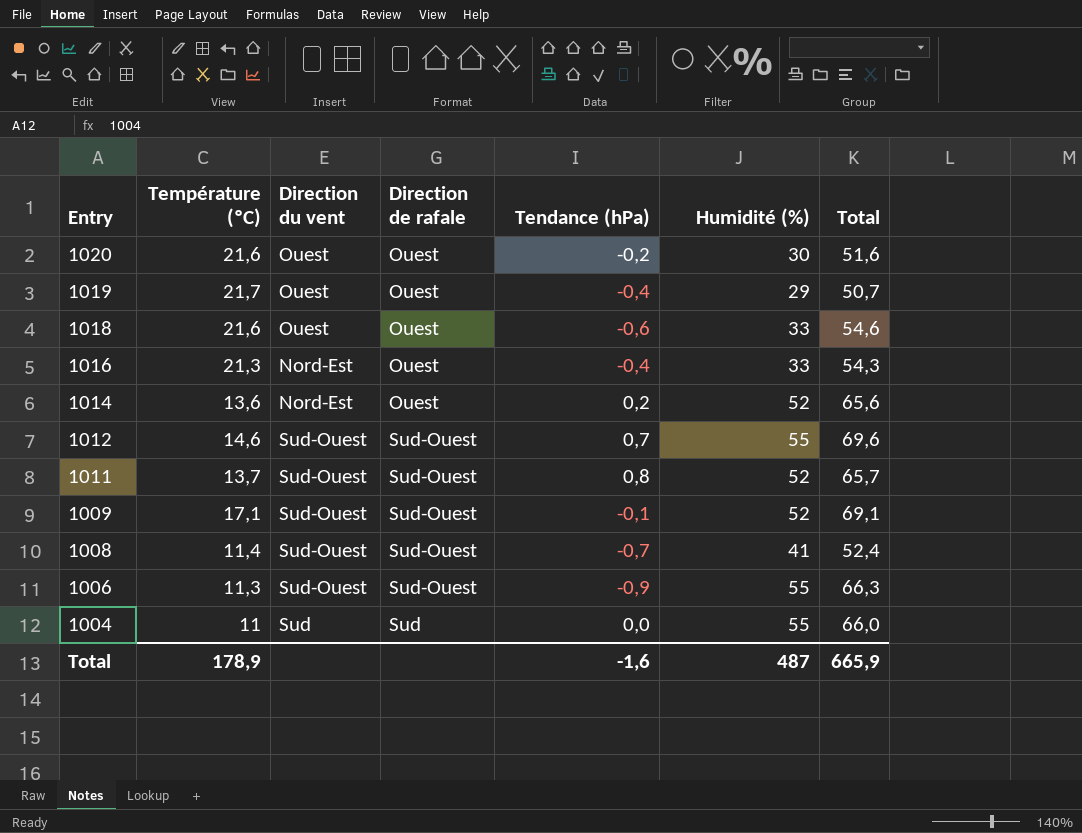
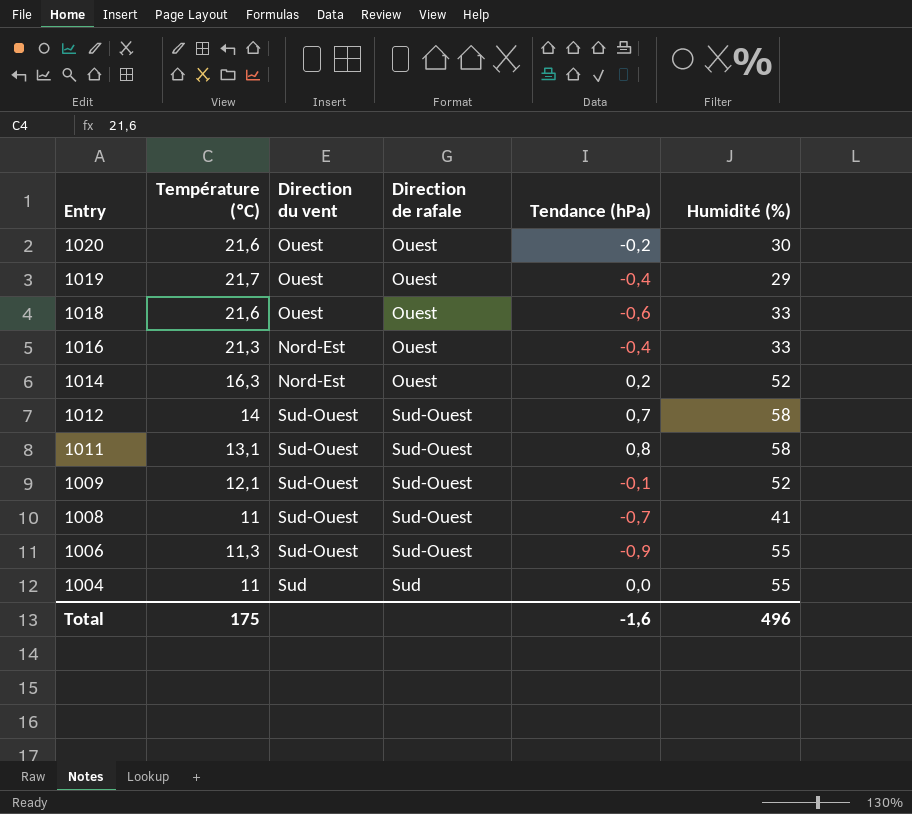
column Total | formula: [Température (ºC)] + [Humidité (%)] -> none
1014 | Température (ºC): 13,6 -> 16,3
1012 | Température (ºC): 14,6 -> 14
1012 | Humidité (%): 55 -> 58
1011 | Température (ºC): 13,7 -> 13,1
1011 | Humidité (%): 52 -> 58
1009 | Température (ºC): 17,1 -> 12,1
1008 | Température (ºC): 11,4 -> 11
Total | Température (ºC): 178,9 -> 175
Total | Humidité (%): 487 -> 496

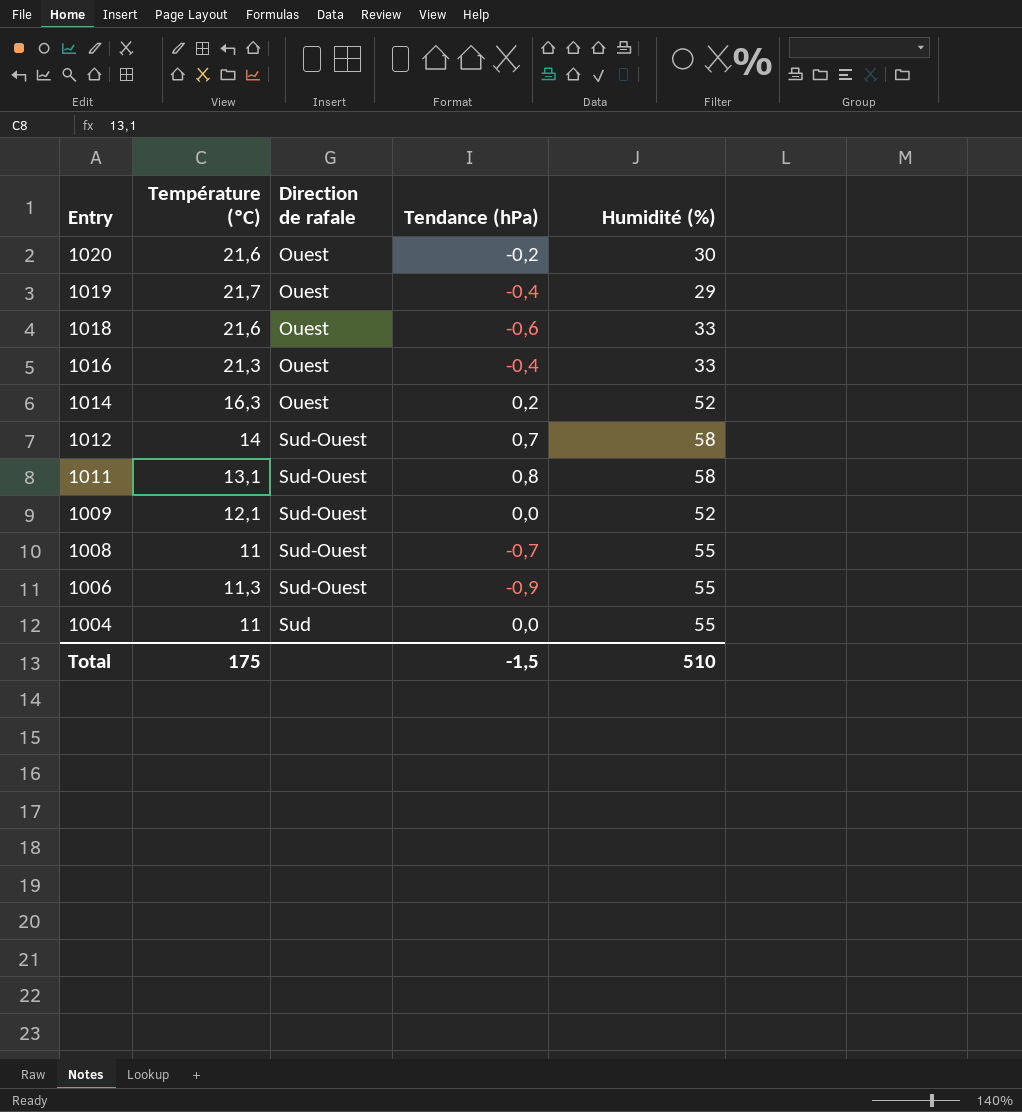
column Direction du vent | position: 3 -> none
1009 | Tendance (hPa): -0,1 -> 0,0
1008 | Humidité (%): 41 -> 55
Total | Tendance (hPa): -1,6 -> -1,5
Total | Humidité (%): 496 -> 510

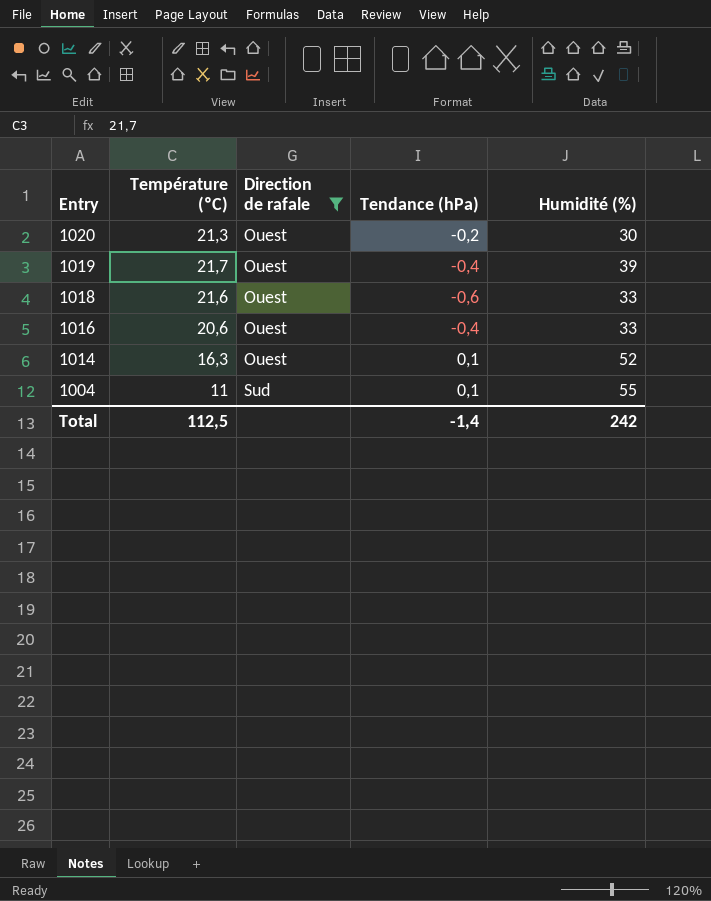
filter: none -> Direction de rafale != Sud-Ouest
1020 | Température (ºC): 21,6 -> 21,3
1019 | Humidité (%): 29 -> 39
1016 | Température (ºC): 21,3 -> 20,6
1014 | Tendance (hPa): 0,2 -> 0,1
1004 | Tendance (hPa): 0,0 -> 0,1
Total | Température (ºC): 175 -> 112,5
Total | Tendance (hPa): -1,5 -> -1,4
Total | Humidité (%): 510 -> 242

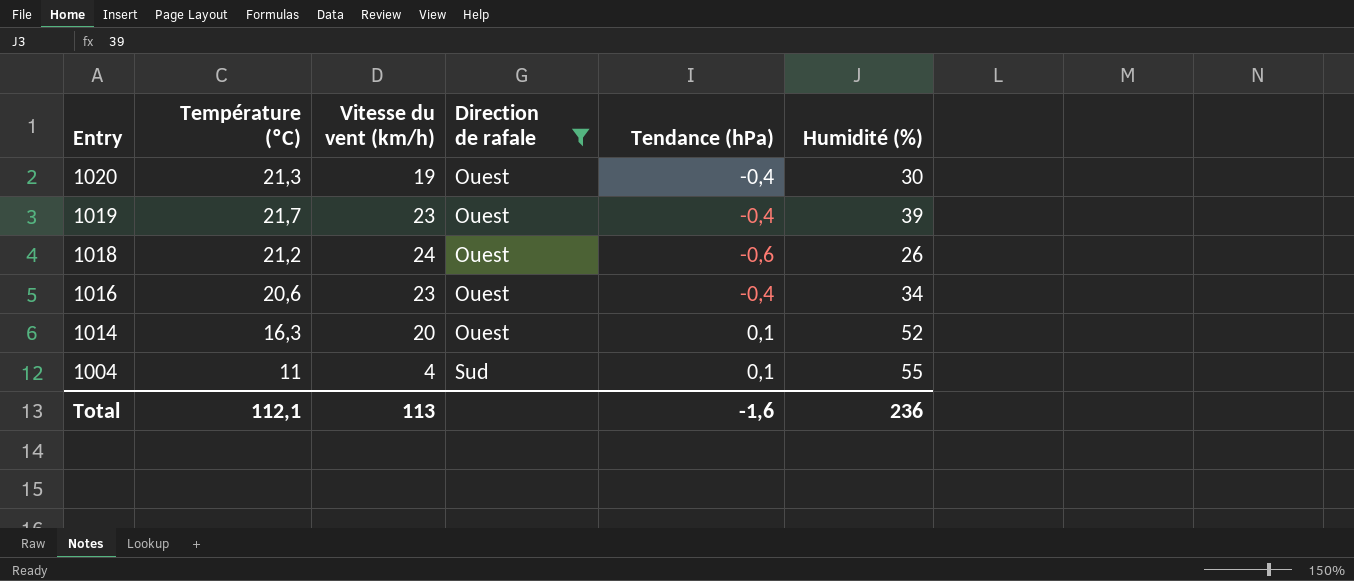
column Vitesse du vent (km/h) | position: none -> 3
1020 | Tendance (hPa): -0,2 -> -0,4
1018 | Température (ºC): 21,6 -> 21,2
1018 | Humidité (%): 33 -> 26
1016 | Humidité (%): 33 -> 34
Total | Température (ºC): 112,5 -> 112,1
Total | Tendance (hPa): -1,4 -> -1,6
Total | Humidité (%): 242 -> 236

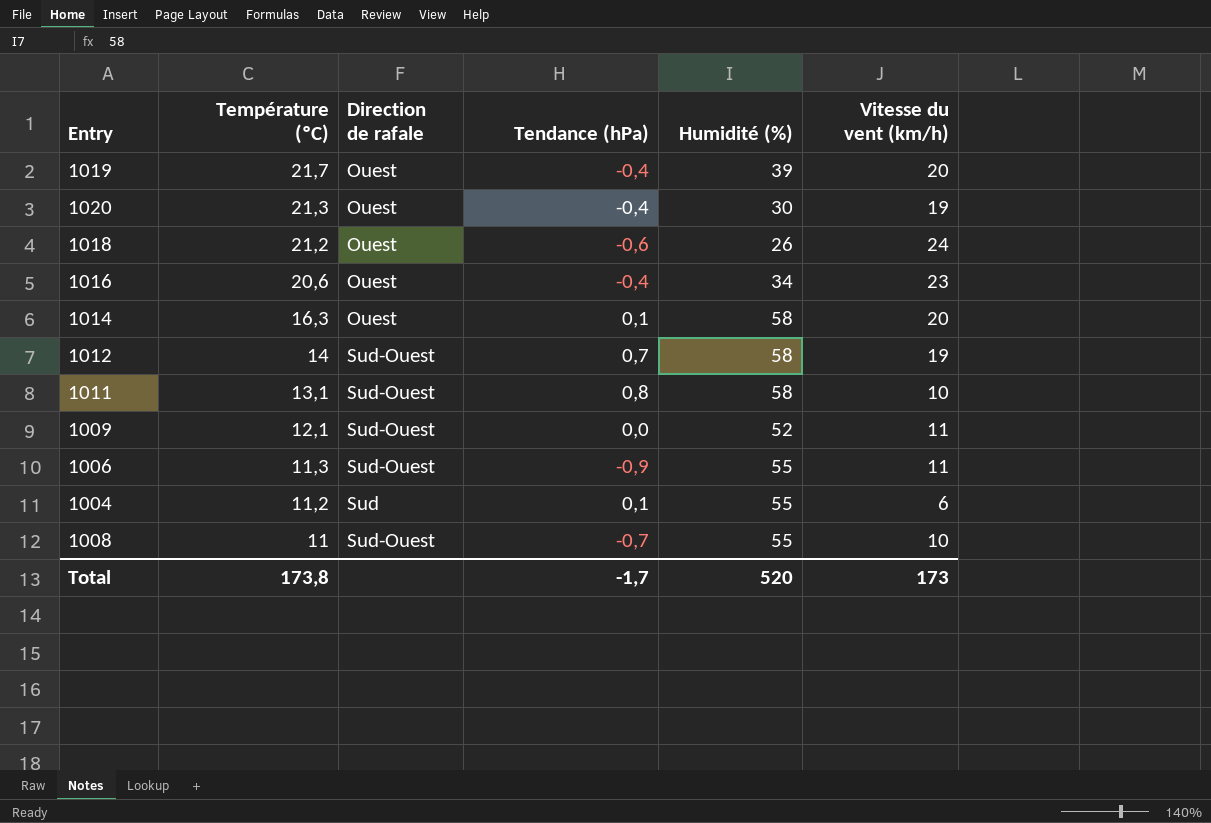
filter: Direction de rafale != Sud-Ouest -> none
row order: Entry descending -> Température (ºC) descending
column Vitesse du vent (km/h) | position: 3 -> 6
1019 | Vitesse du vent (km/h): 23 -> 20
1014 | Humidité (%): 52 -> 58
1004 | Température (ºC): 11 -> 11,2
1004 | Vitesse du vent (km/h): 4 -> 6
Total | Température (ºC): 112,1 -> 173,8
Total | Tendance (hPa): -1,6 -> -1,7
Total | Humidité (%): 236 -> 520
Total | Vitesse du vent (km/h): 113 -> 173

